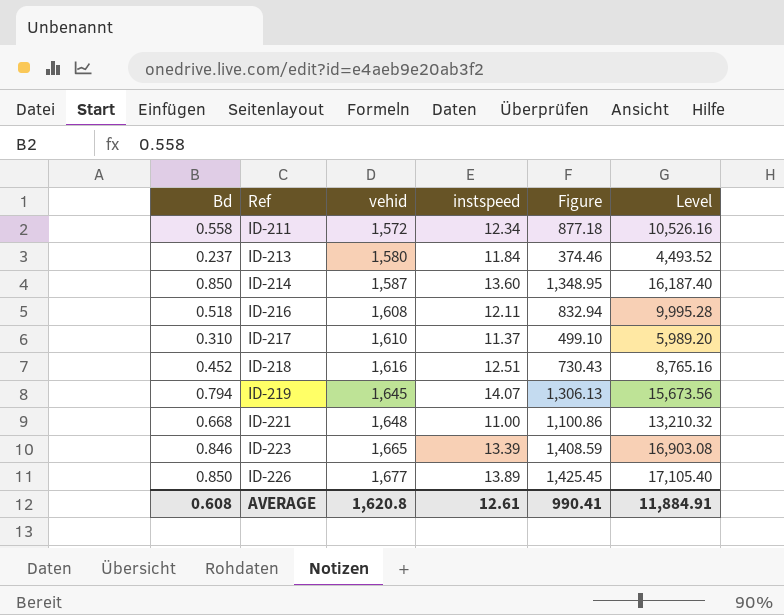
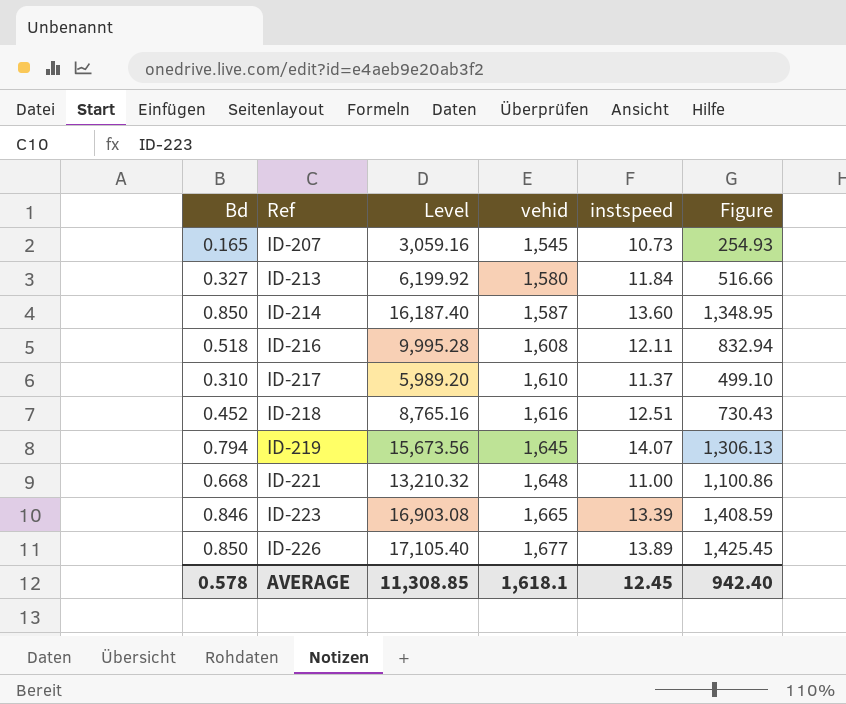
column Level | position: 6 -> 3
row ID-211: 0.558 | 1,572 | 12.34 | 877.18 | 10,526.16 -> none
row ID-207: none -> 0.165 | 3,059.16 | 1,545 | 10.73 | 254.93
ID-213 | Bd: 0.237 -> 0.327
ID-213 | Level: 4,493.52 -> 6,199.92
ID-213 | Figure: 374.46 -> 516.66
AVERAGE | Bd: 0.608 -> 0.578
AVERAGE | Level: 11,884.91 -> 11,308.85
AVERAGE | vehid: 1,620.8 -> 1,618.1
AVERAGE | instspeed: 12.61 -> 12.45
AVERAGE | Figure: 990.41 -> 942.40

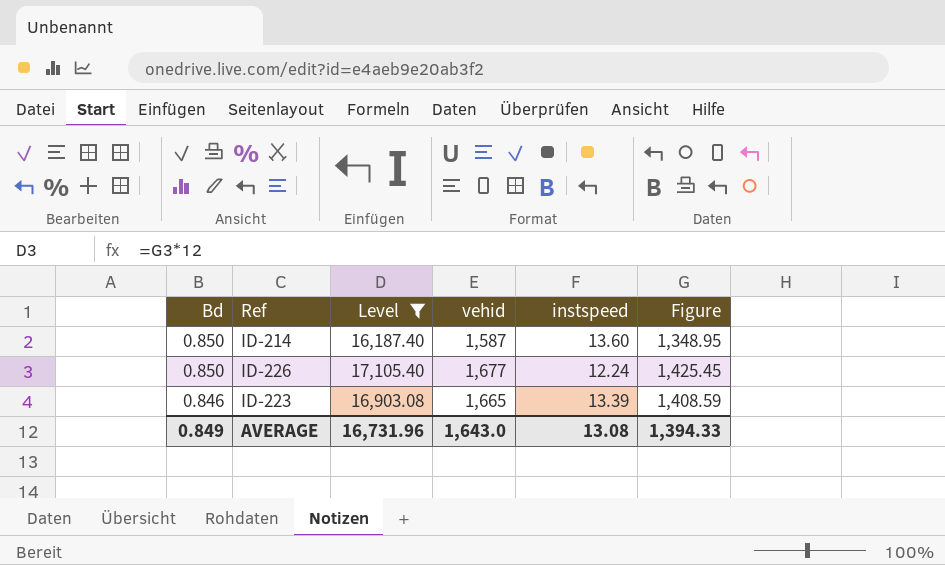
filter: none -> Level >= 16,187.40
row order: Ref ascending -> Bd descending
ID-226 | instspeed: 13.89 -> 12.24
AVERAGE | Bd: 0.578 -> 0.849
AVERAGE | Level: 11,308.85 -> 16,731.96
AVERAGE | vehid: 1,618.1 -> 1,643.0
AVERAGE | instspeed: 12.45 -> 13.08
AVERAGE | Figure: 942.40 -> 1,394.33

